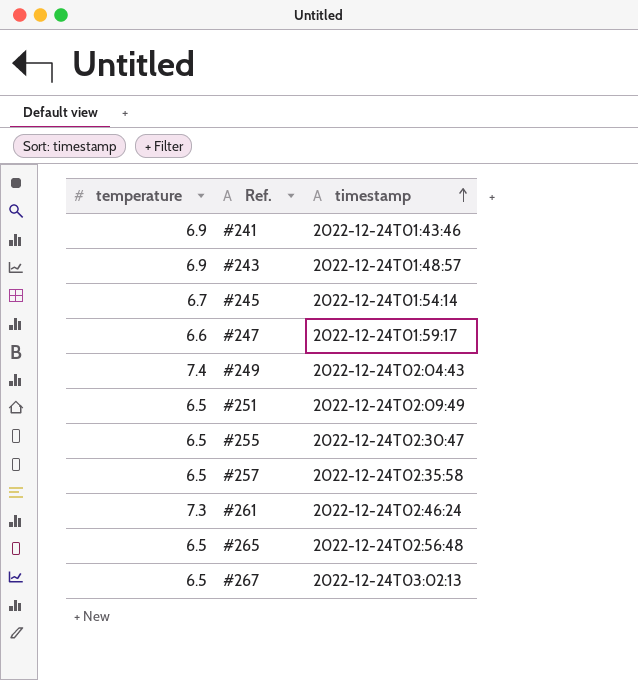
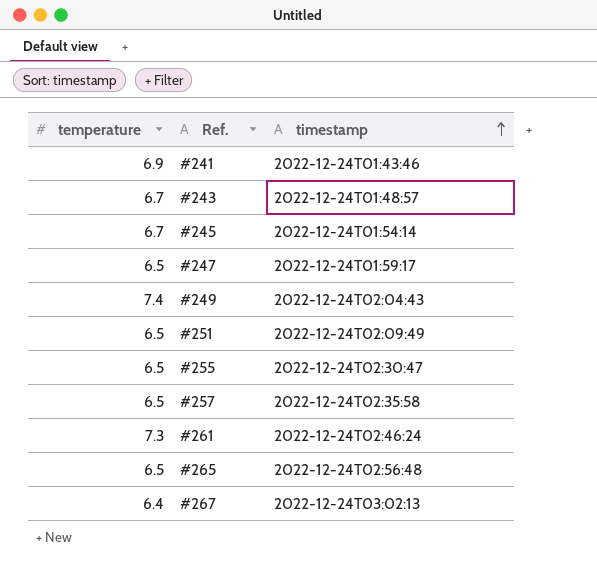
#243 | temperature: 6.9 -> 6.7
#247 | temperature: 6.6 -> 6.5
#267 | temperature: 6.5 -> 6.4

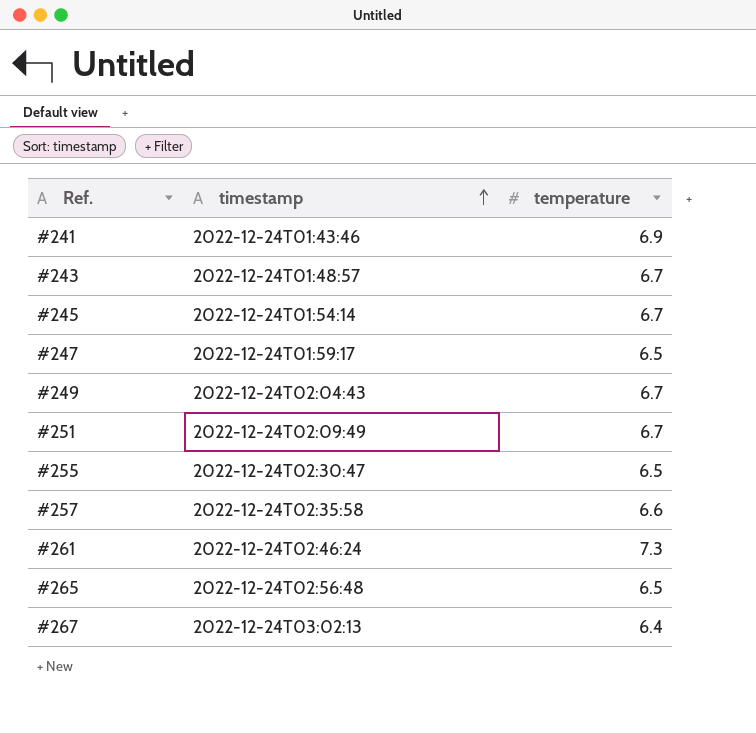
column temperature | position: 1 -> 3
#249 | temperature: 7.4 -> 6.7
#251 | temperature: 6.5 -> 6.7
#257 | temperature: 6.5 -> 6.6

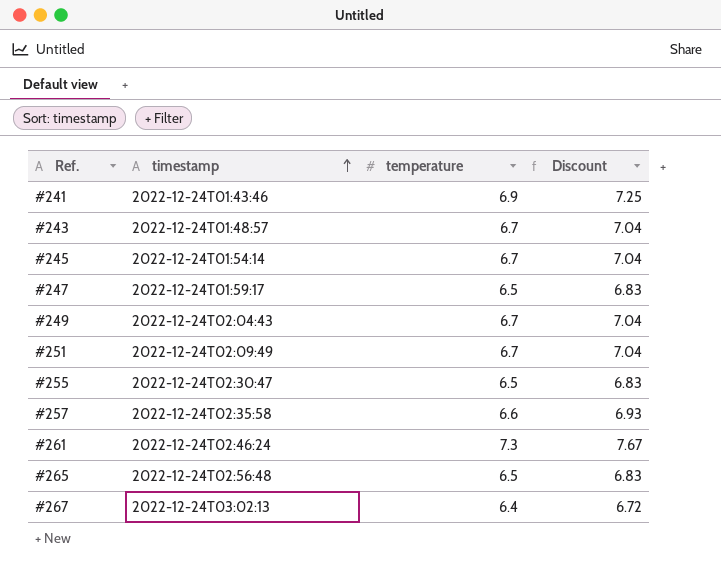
column Discount | formula: none -> [temperature] * 1.05

